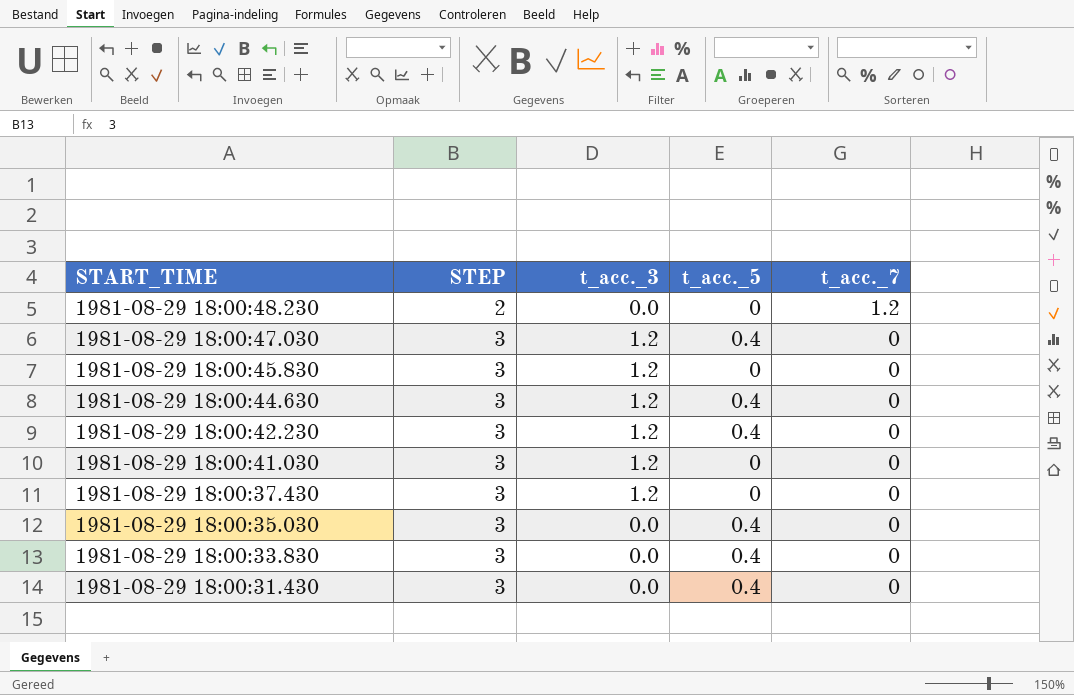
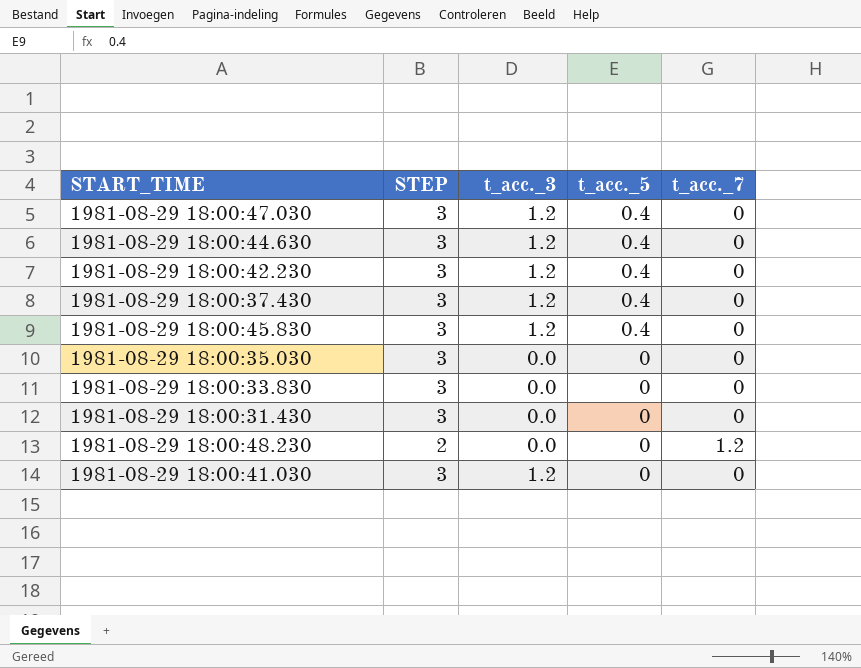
row order: START_TIME descending -> t_acc._5 descending
1981-08-29 18:00:37.430 | t_acc._5: 0 -> 0.4
1981-08-29 18:00:45.830 | t_acc._5: 0 -> 0.4
1981-08-29 18:00:35.030 | t_acc._5: 0.4 -> 0
1981-08-29 18:00:33.830 | t_acc._5: 0.4 -> 0
1981-08-29 18:00:31.430 | t_acc._5: 0.4 -> 0

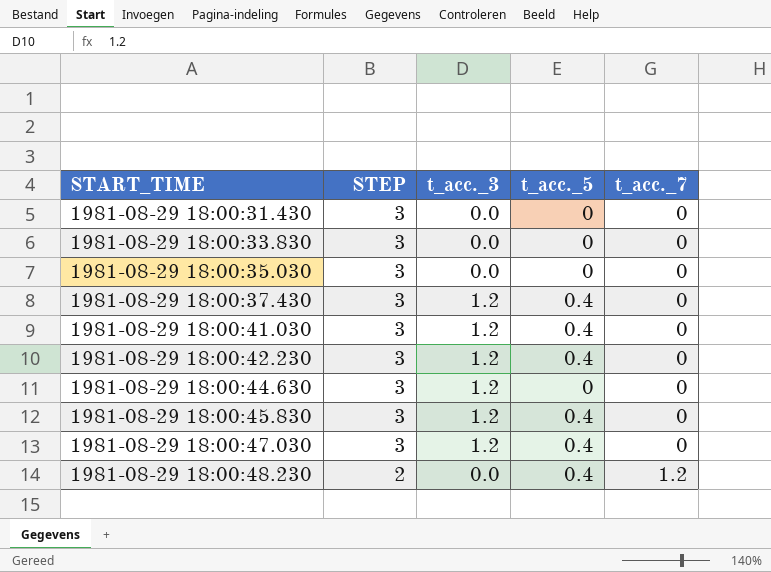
row order: t_acc._5 descending -> START_TIME ascending
1981-08-29 18:00:41.030 | t_acc._5: 0 -> 0.4
1981-08-29 18:00:44.630 | t_acc._5: 0.4 -> 0
1981-08-29 18:00:48.230 | t_acc._5: 0 -> 0.4

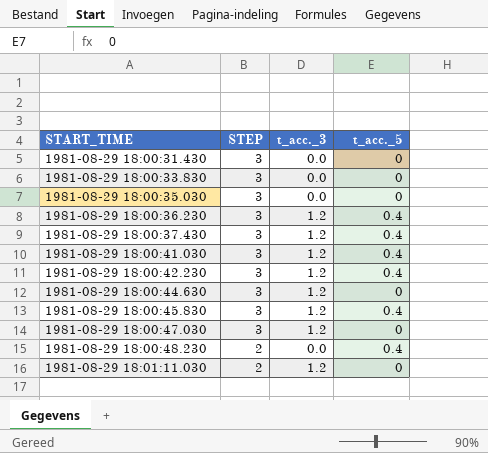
column t_acc._7 | position: 5 -> none
row 1981-08-29 18:00:36.230: none -> 3 | 1.2 | 0.4
1981-08-29 18:00:47.030 | t_acc._5: 0.4 -> 0
row 1981-08-29 18:01:11.030: none -> 2 | 1.2 | 0

